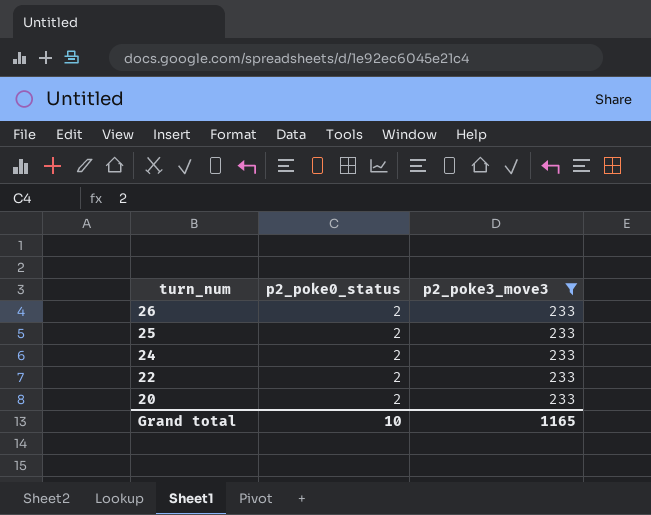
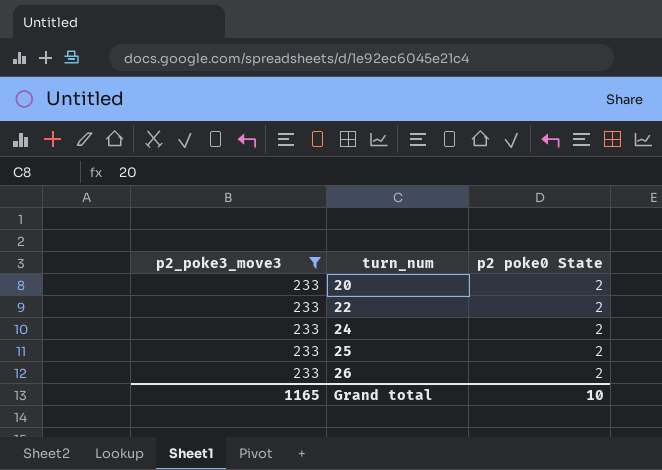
row order: turn_num descending -> turn_num ascending
column p2_poke3_move3 | position: 3 -> 1
column name: p2_poke0_status -> p2 poke0 State

